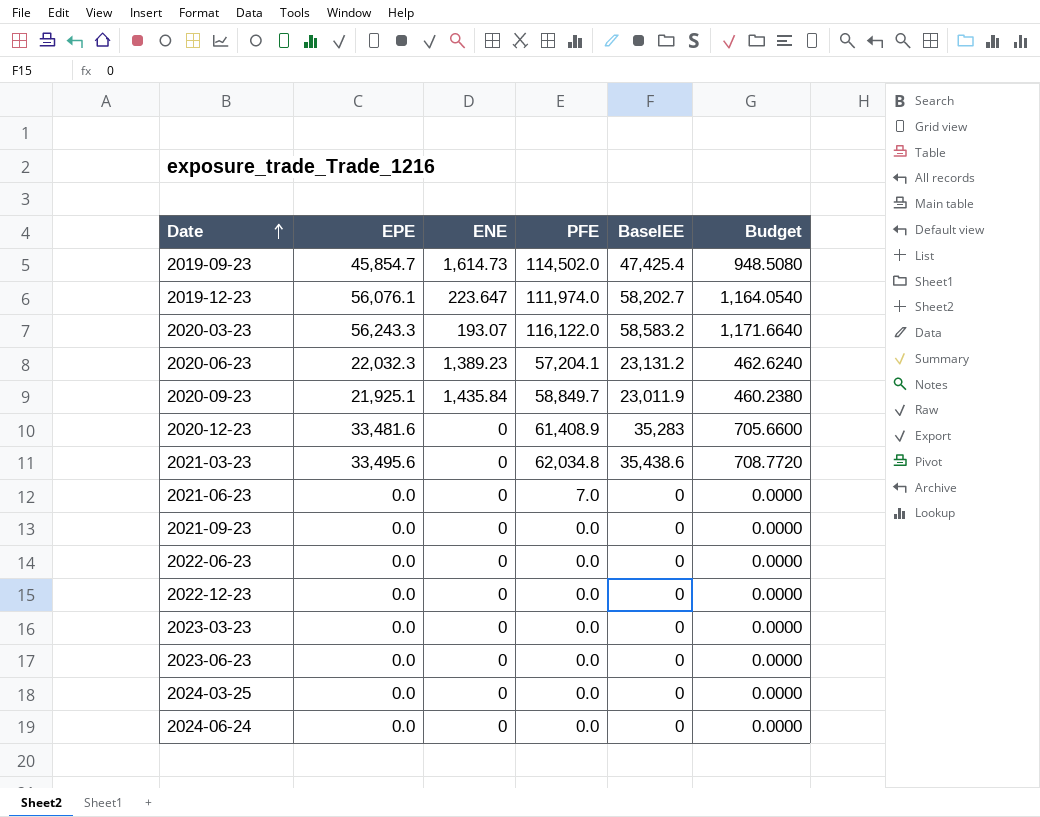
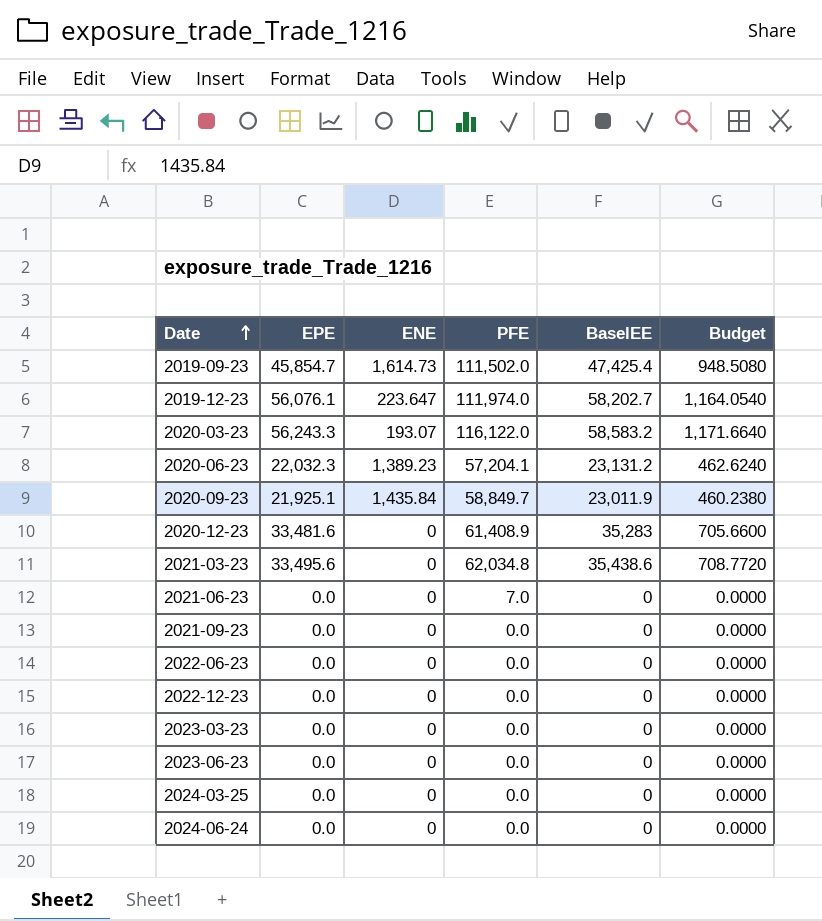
2019-09-23 | PFE: 114,502.0 -> 111,502.0

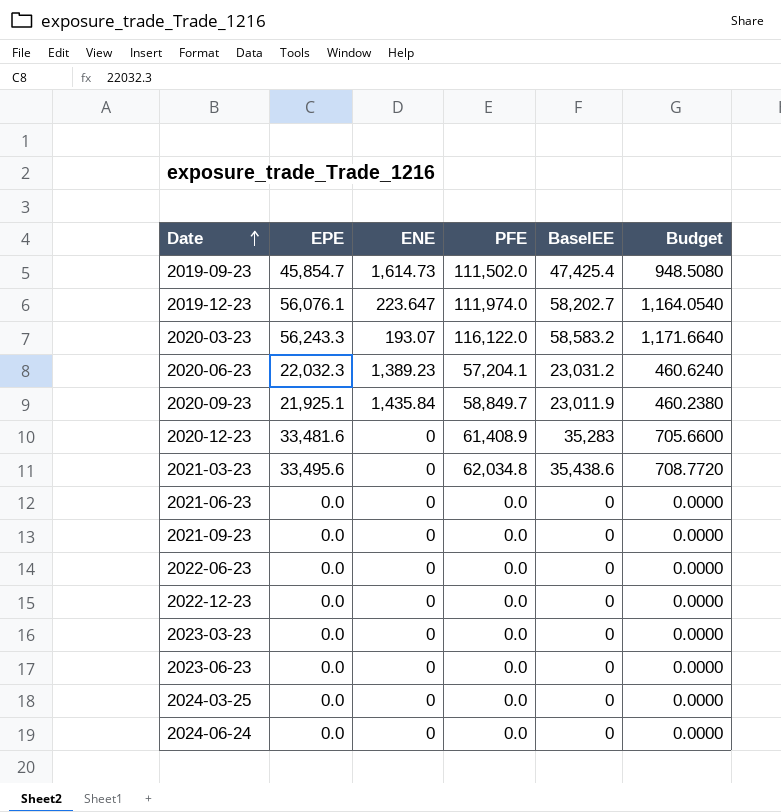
2020-06-23 | BaselEE: 23,131.2 -> 23,031.2
2020-06-23 | Budget: 462.6240 -> 460.6240
2021-06-23 | PFE: 7.0 -> 0.0

